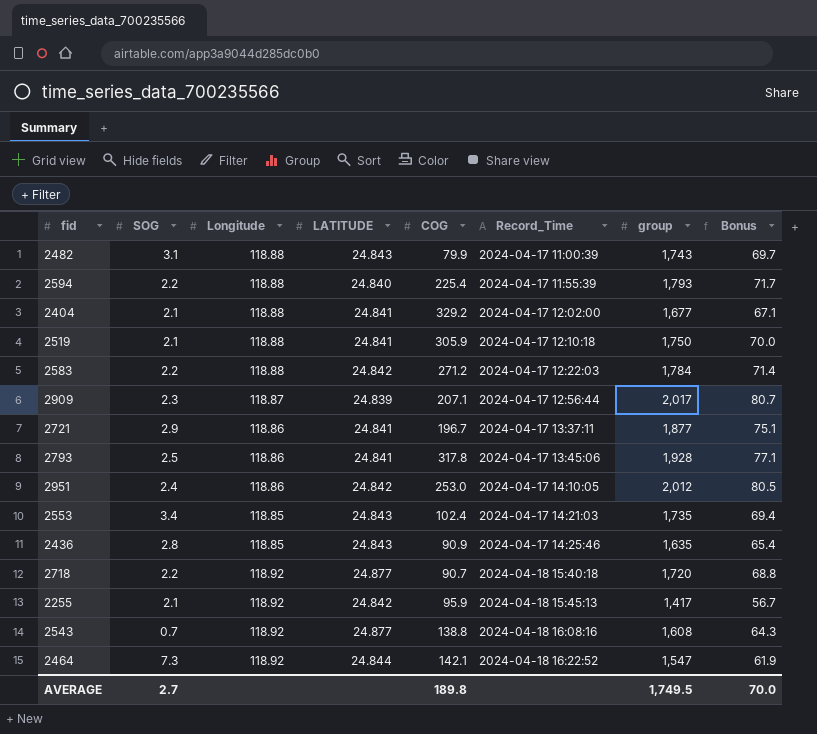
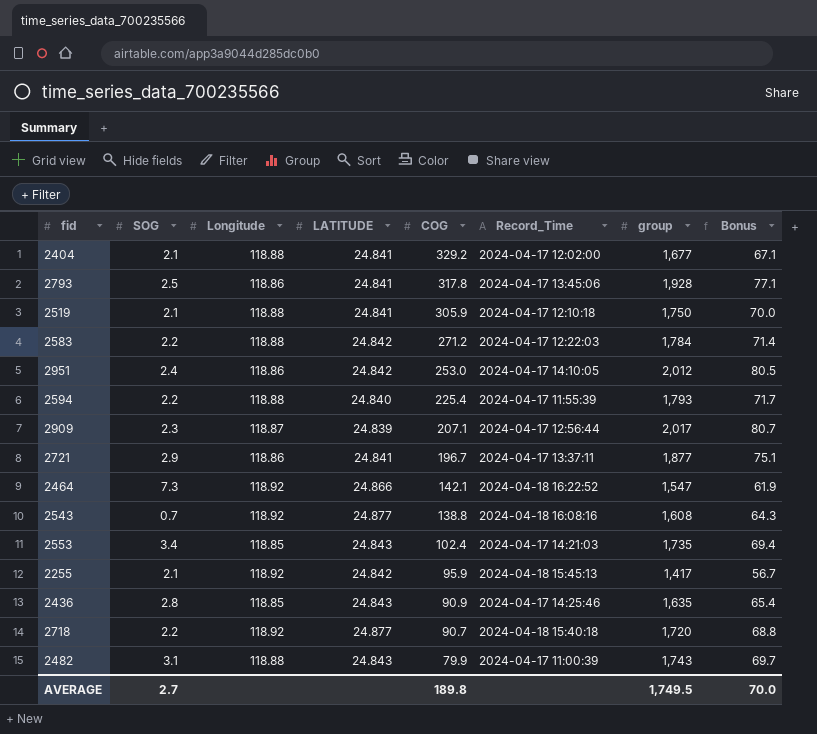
row order: Record_Time ascending -> COG descending
2464 | LATITUDE: 24.844 -> 24.866

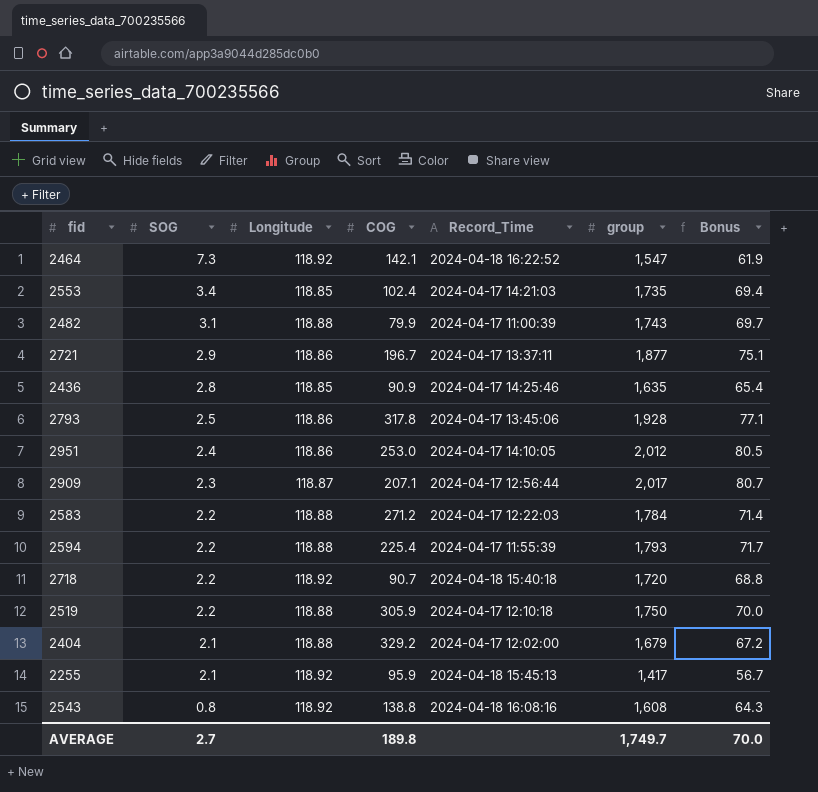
row order: COG descending -> SOG descending
column LATITUDE | position: 4 -> none
2519 | SOG: 2.1 -> 2.2
2404 | group: 1,677 -> 1,679
2404 | Bonus: 67.1 -> 67.2
2543 | SOG: 0.7 -> 0.8
AVERAGE | group: 1,749.5 -> 1,749.7

